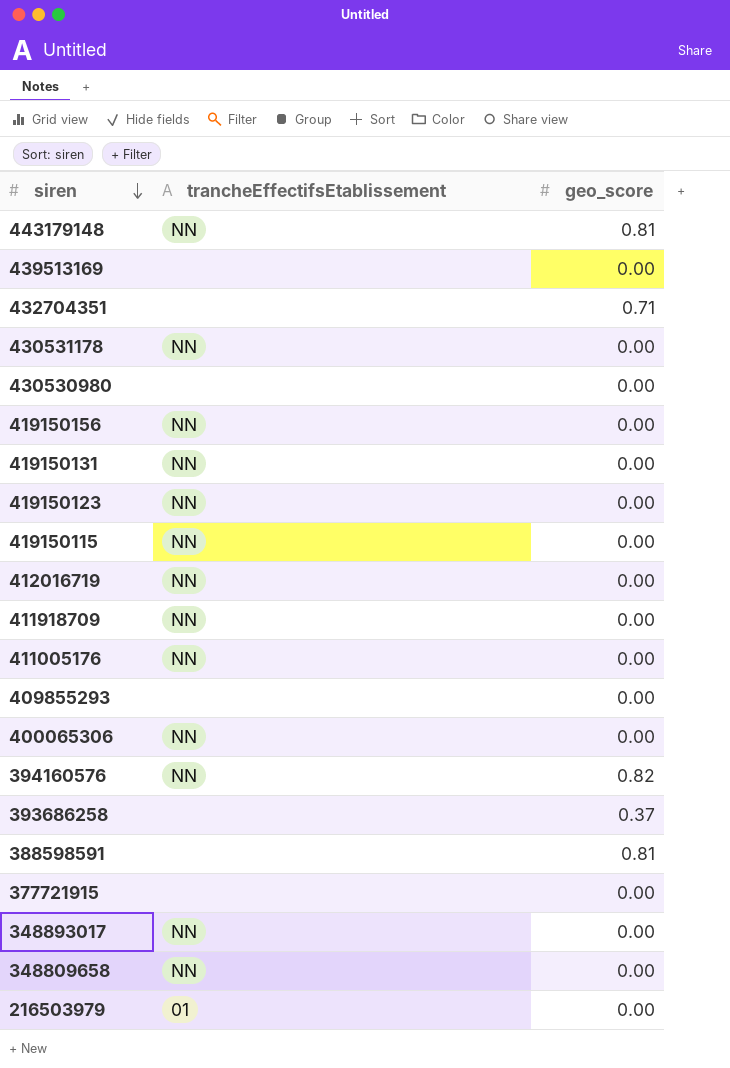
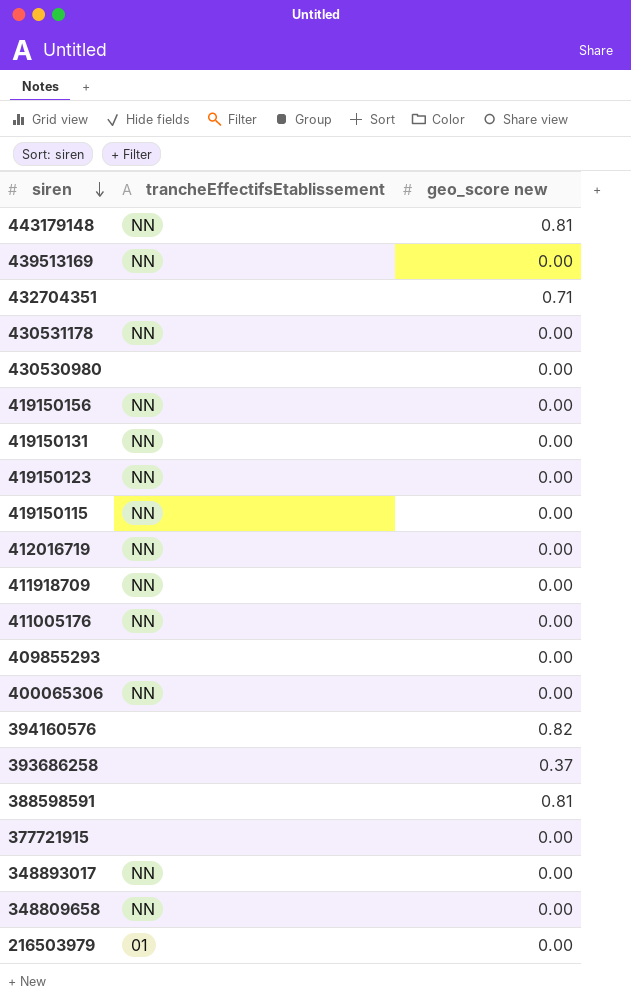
column name: geo_score -> geo_score new
439513169 | trancheEffectifsEtablissement: none -> NN
394160576 | trancheEffectifsEtablissement: NN -> none

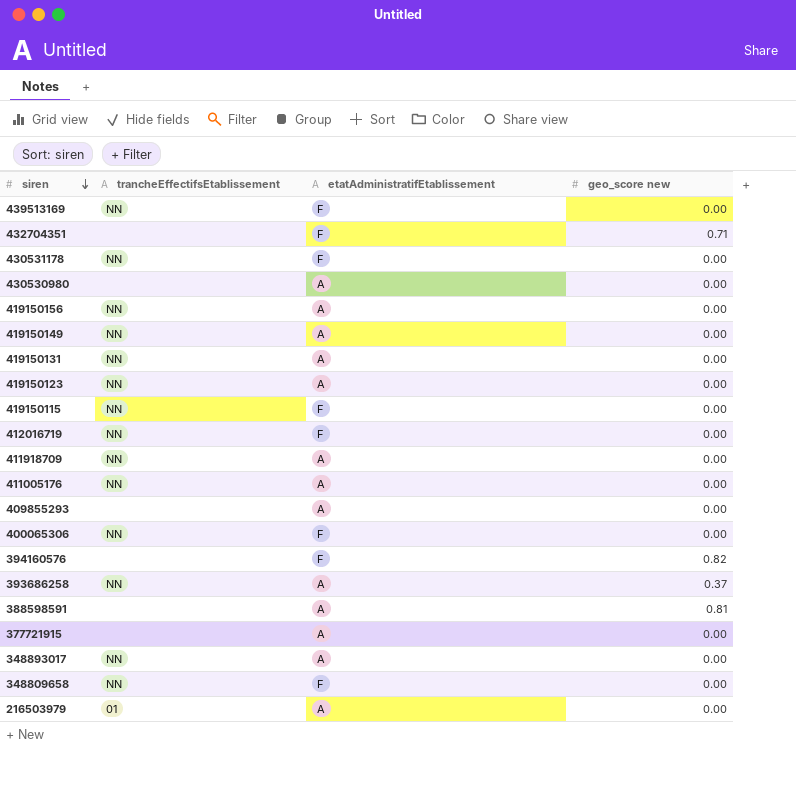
column etatAdministratifEtablissement | position: none -> 3
row 443179148: NN | 0.81 -> none
row 419150149: none -> NN | A | 0.00
393686258 | trancheEffectifsEtablissement: none -> NN

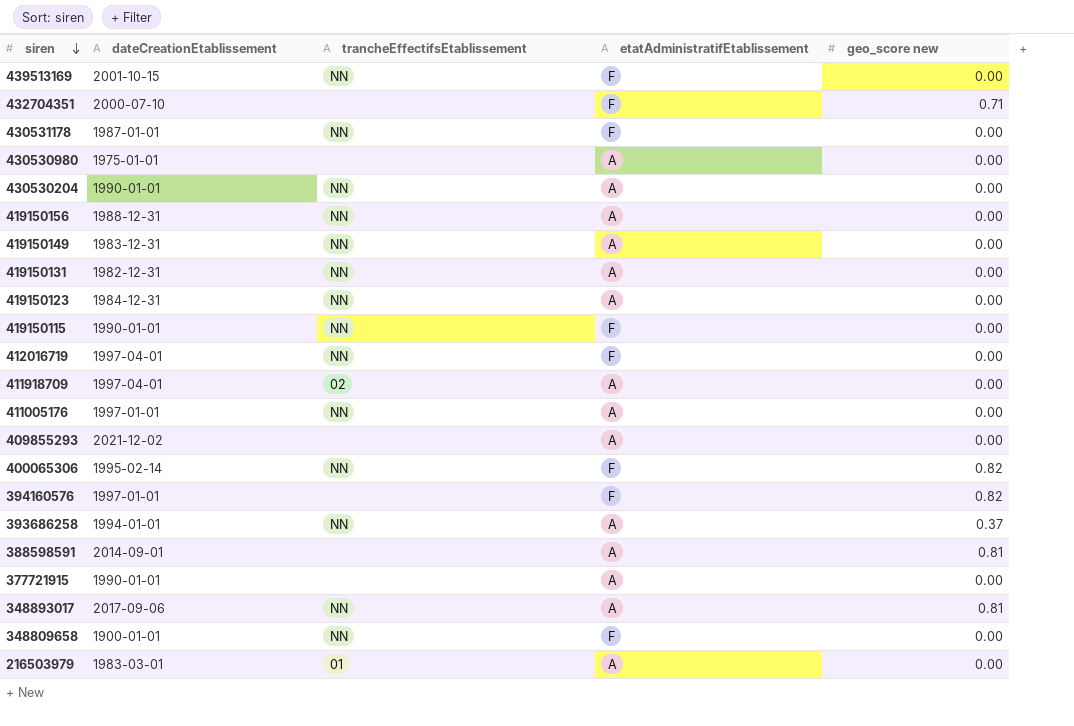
column dateCreationEtablissement | position: none -> 2
row 430530204: none -> 1990-01-01 | NN | A | 0.00
411918709 | trancheEffectifsEtablissement: NN -> 02
400065306 | geo_score new: 0.00 -> 0.82
348893017 | geo_score new: 0.00 -> 0.81

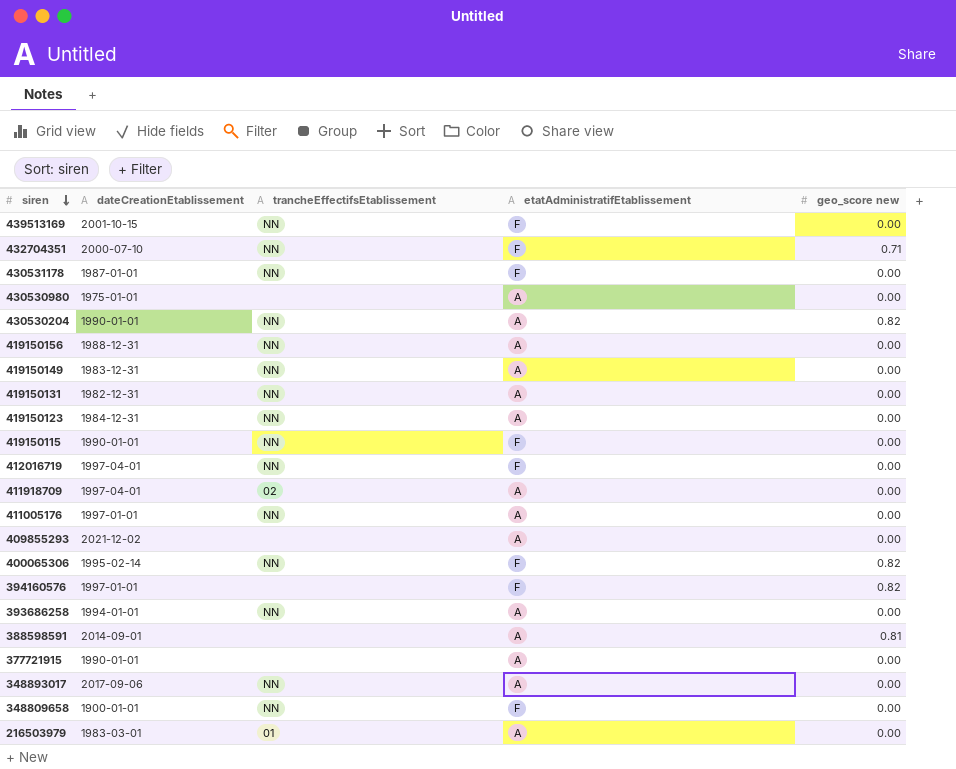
432704351 | trancheEffectifsEtablissement: none -> NN
430530204 | geo_score new: 0.00 -> 0.82
393686258 | geo_score new: 0.37 -> 0.00
348893017 | geo_score new: 0.81 -> 0.00

